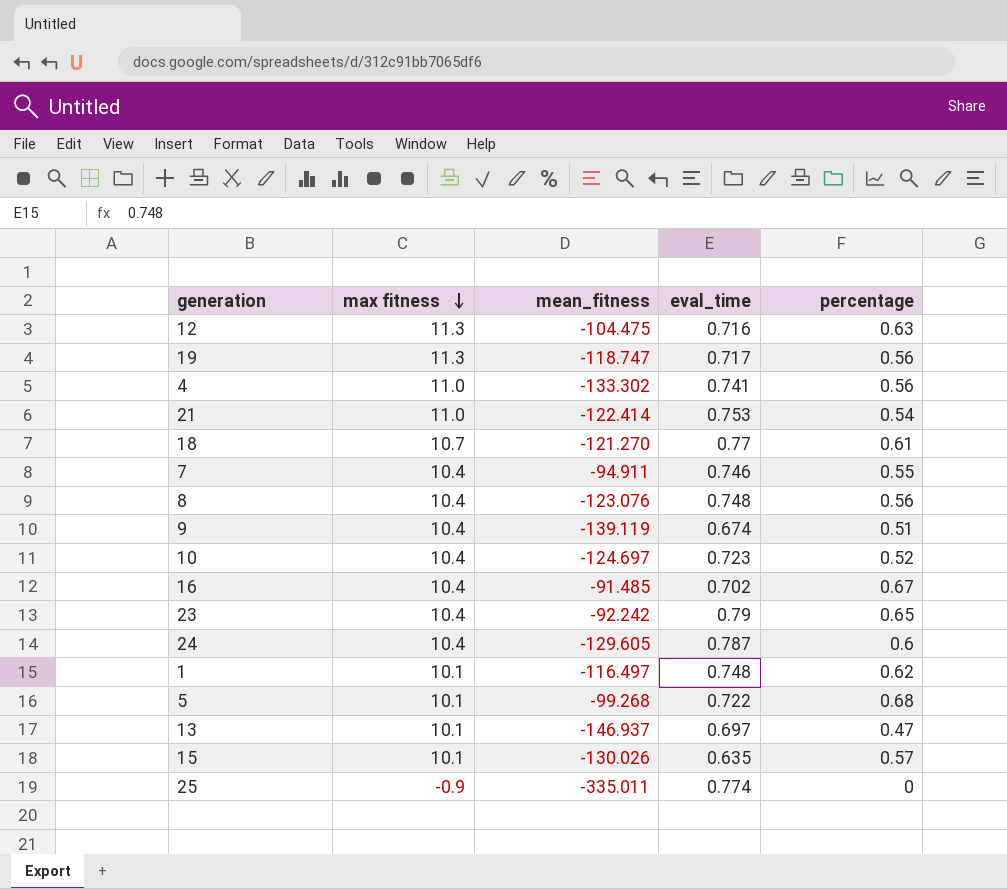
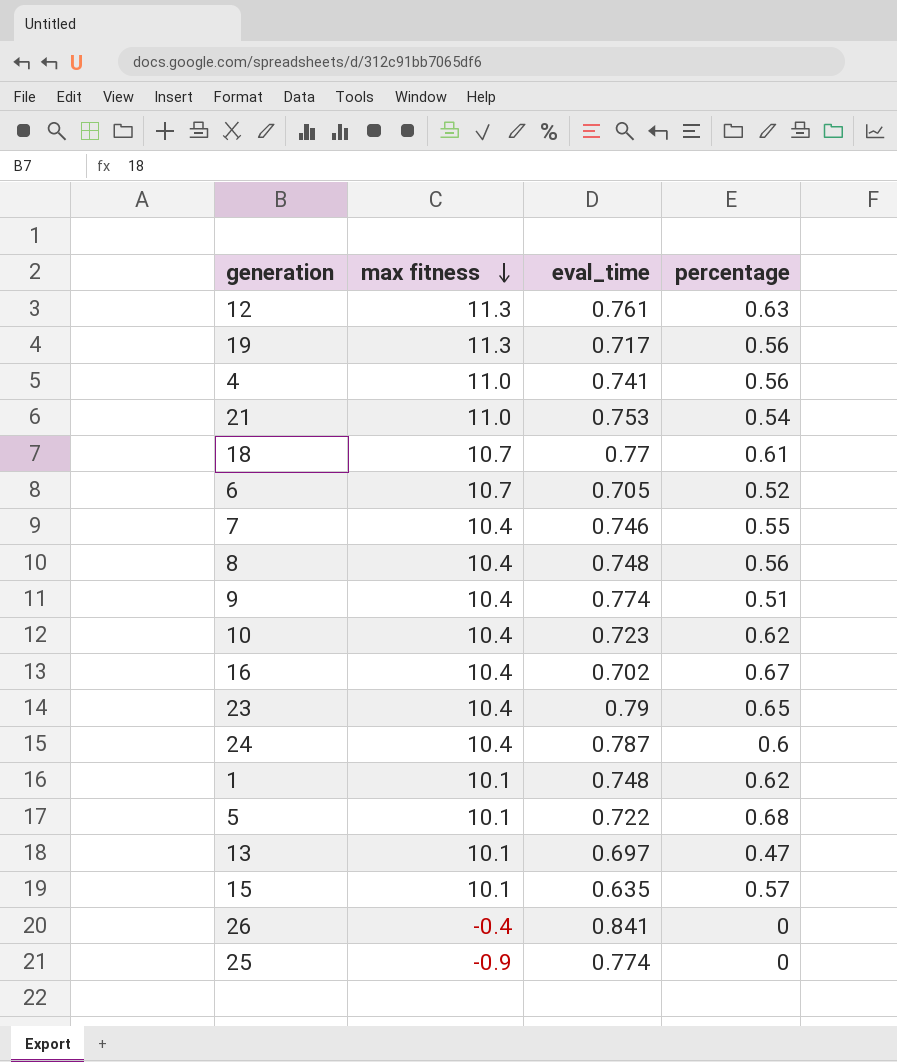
column mean_fitness | position: 3 -> none
12 | eval_time: 0.716 -> 0.761
row 6: none -> 10.7 | 0.705 | 0.52
9 | eval_time: 0.674 -> 0.774
10 | percentage: 0.52 -> 0.62
row 26: none -> -0.4 | 0.841 | 0

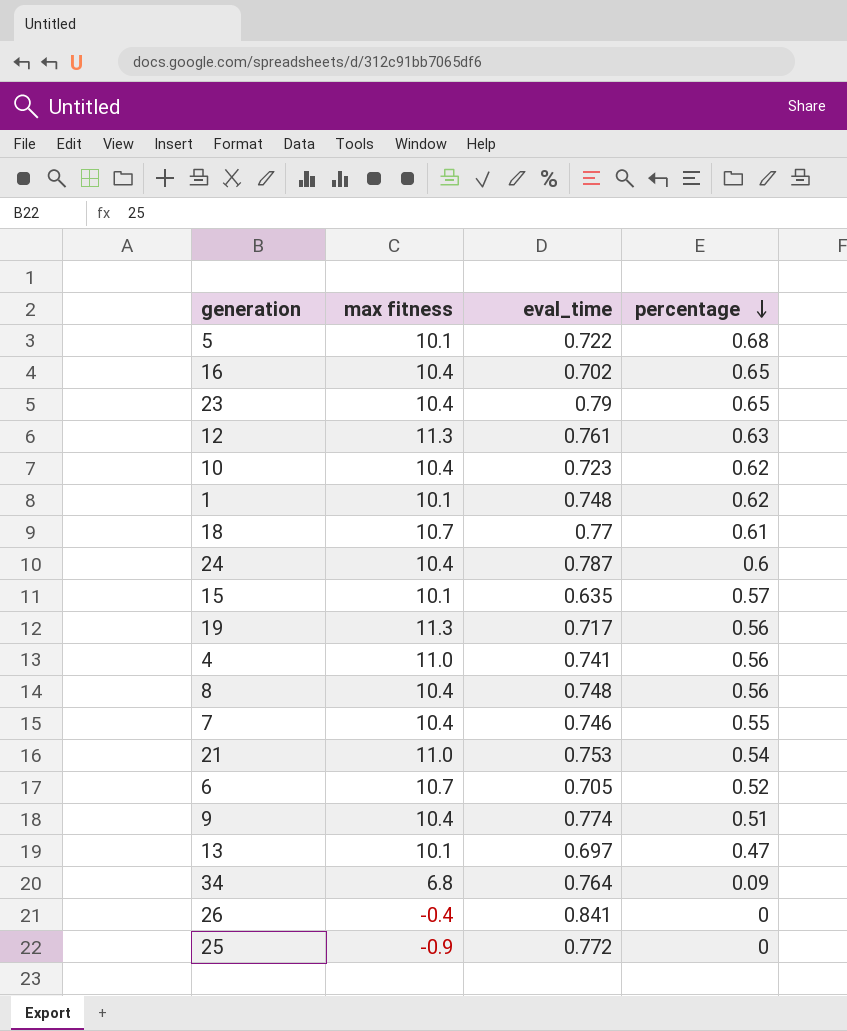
row order: max fitness descending -> percentage descending
16 | percentage: 0.67 -> 0.65
row 34: none -> 6.8 | 0.764 | 0.09
25 | eval_time: 0.774 -> 0.772

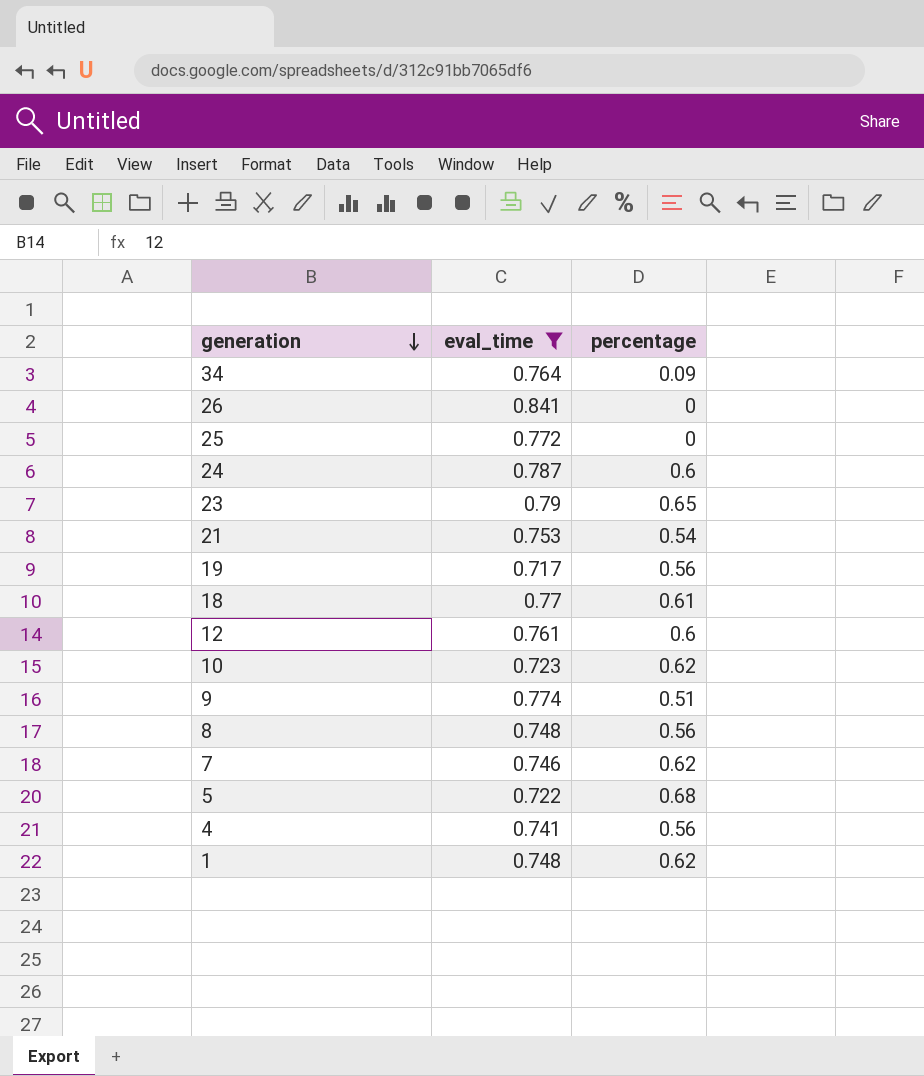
filter: none -> eval_time >= 0.717
row order: percentage descending -> generation descending
column max fitness | position: 2 -> none
12 | percentage: 0.63 -> 0.6
7 | percentage: 0.55 -> 0.62

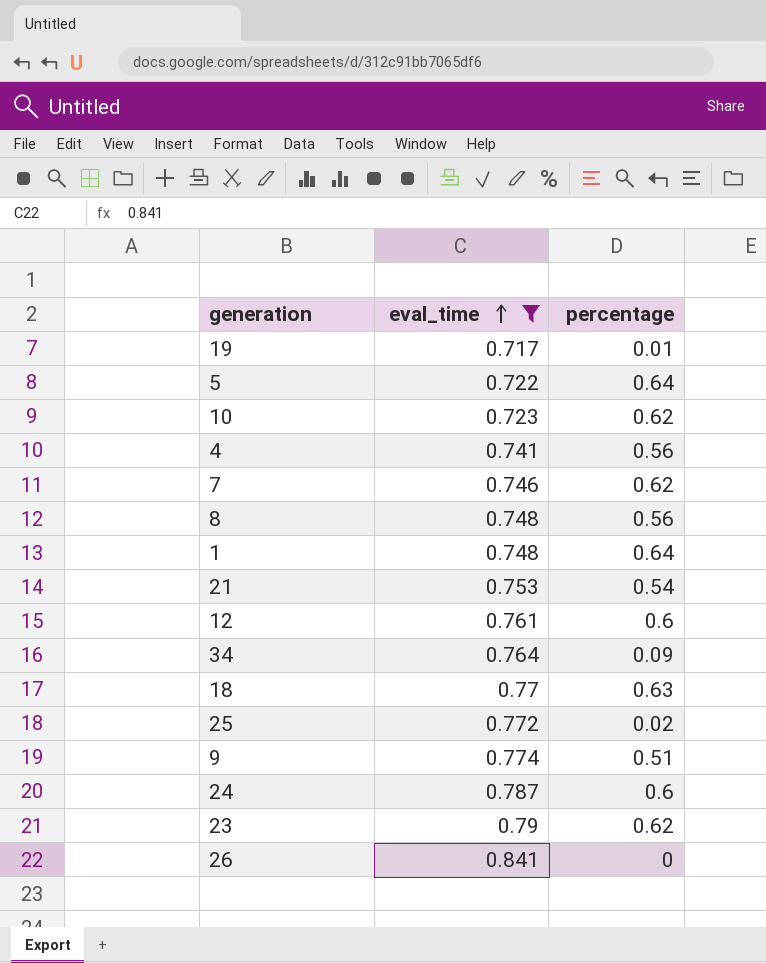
row order: generation descending -> eval_time ascending
19 | percentage: 0.56 -> 0.01
5 | percentage: 0.68 -> 0.64
1 | percentage: 0.62 -> 0.64
18 | percentage: 0.61 -> 0.63
25 | percentage: 0 -> 0.02
23 | percentage: 0.65 -> 0.62

